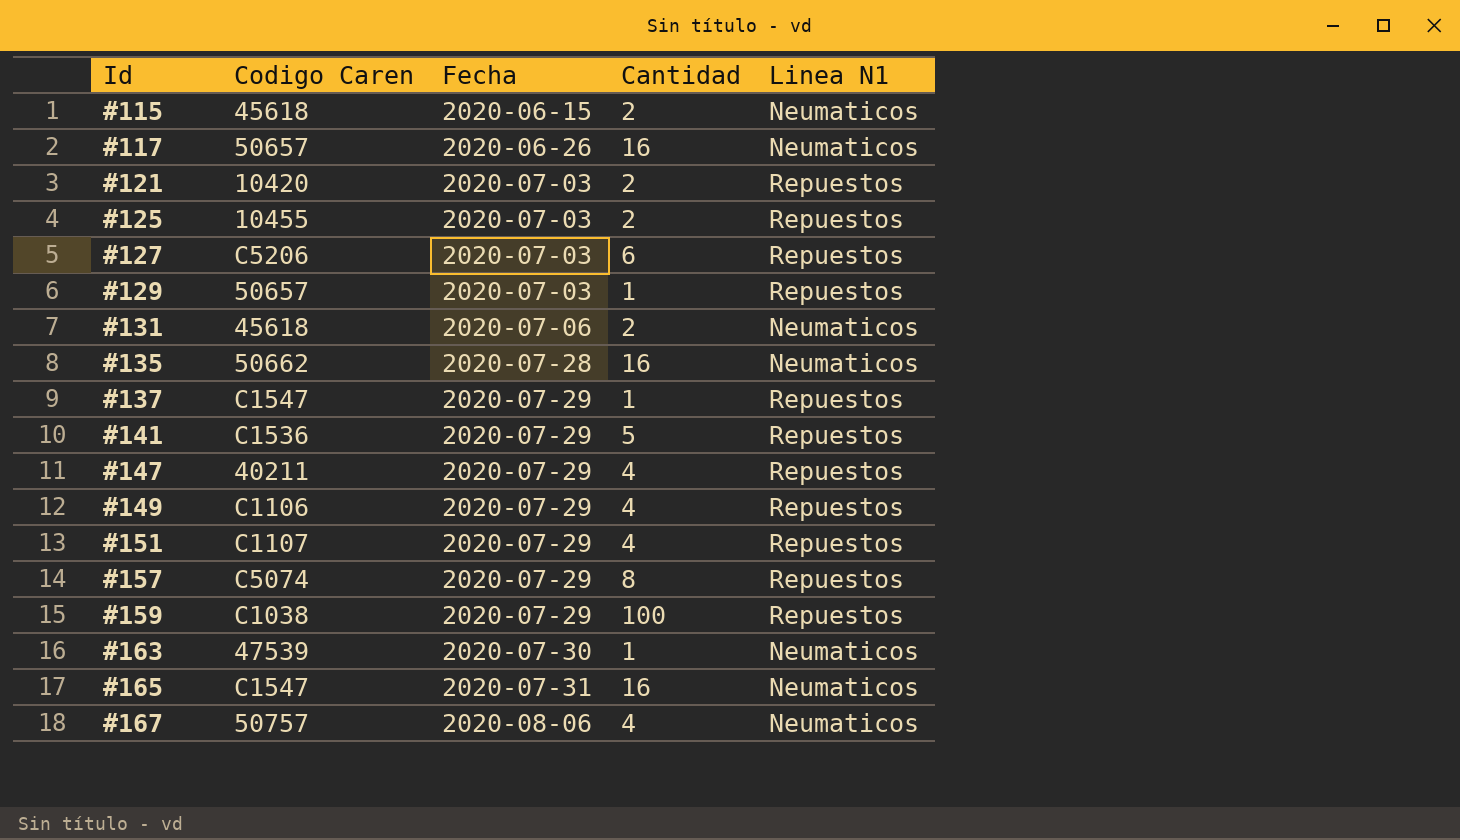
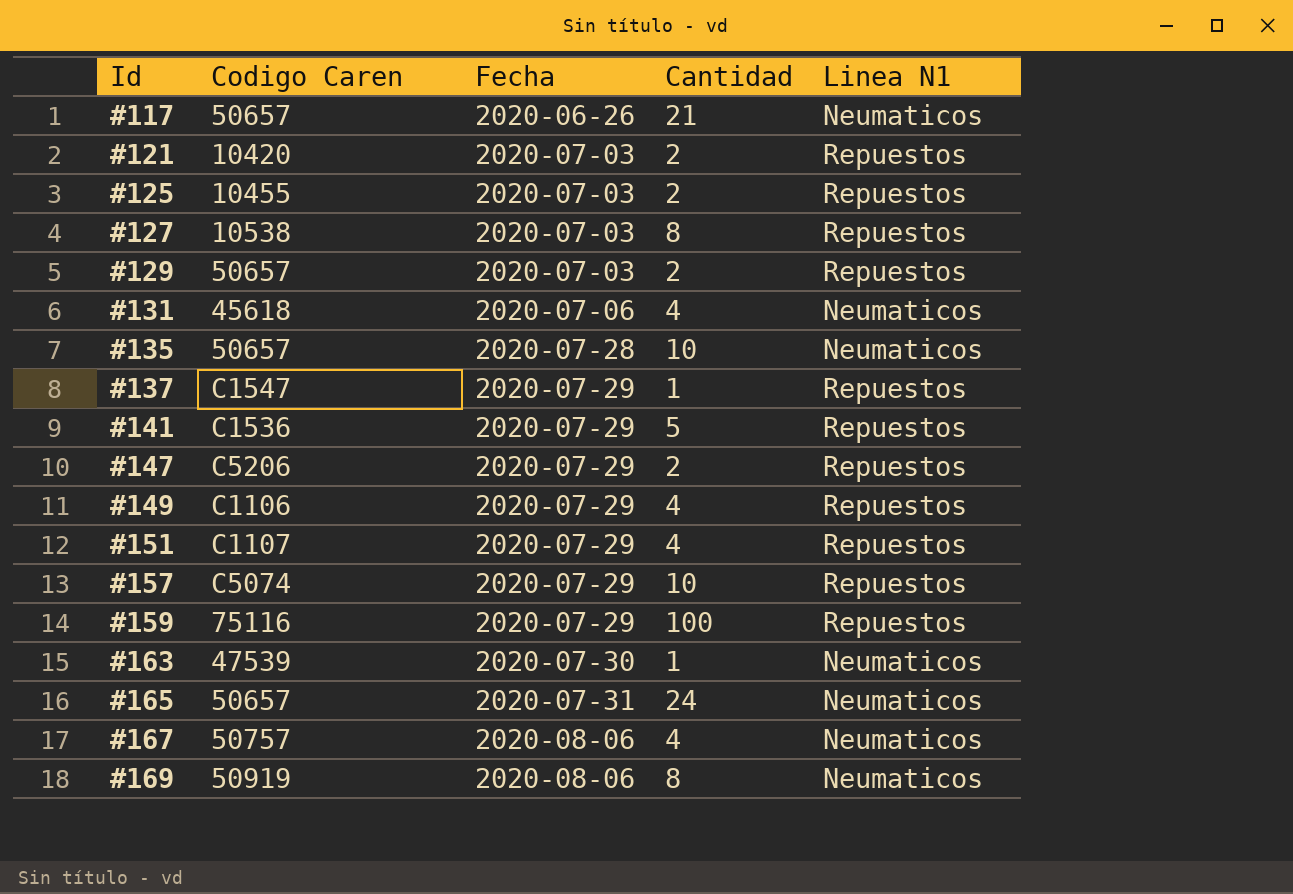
row #115: 45618 | 2020-06-15 | 2 | Neumaticos -> none
#117 | Cantidad: 16 -> 21
#127 | Codigo Caren: C5206 -> 10538
#127 | Cantidad: 6 -> 8
#129 | Cantidad: 1 -> 2
#131 | Cantidad: 2 -> 4
#135 | Codigo Caren: 50662 -> 50657
#135 | Cantidad: 16 -> 10
#147 | Codigo Caren: 40211 -> C5206
#147 | Cantidad: 4 -> 2
#157 | Cantidad: 8 -> 10
#159 | Codigo Caren: C1038 -> 75116
#165 | Codigo Caren: C1547 -> 50657
#165 | Cantidad: 16 -> 24
row #169: none -> 50919 | 2020-08-06 | 8 | Neumaticos

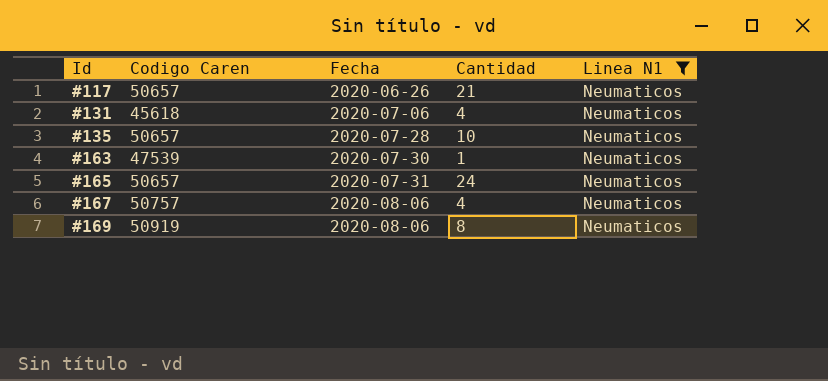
filter: none -> Linea N1 = Neumaticos

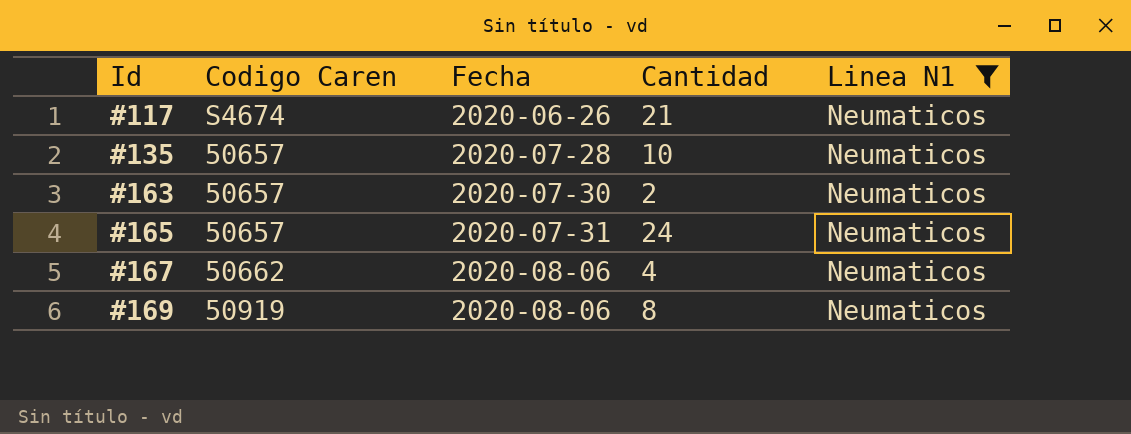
row #131: 45618 | 2020-07-06 | 4 | Neumaticos -> none
#117 | Codigo Caren: 50657 -> S4674
#163 | Codigo Caren: 47539 -> 50657
#163 | Cantidad: 1 -> 2
#167 | Codigo Caren: 50757 -> 50662

